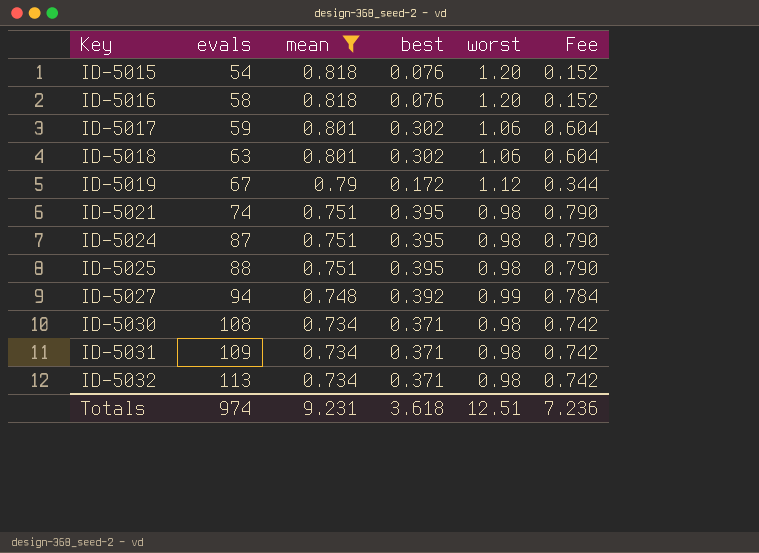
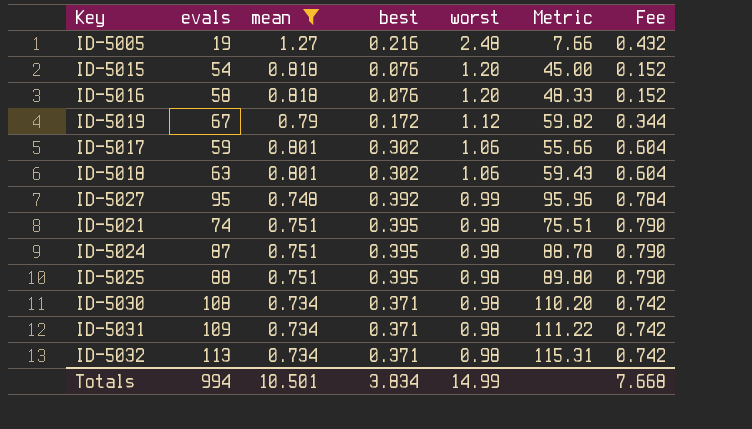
row order: Key ascending -> worst descending
column Metric | formula: none -> [evals] / [worst]
row ID-5005: none -> 19 | 1.27 | 0.216 | 2.48 | 7.66 | 0.432
ID-5027 | evals: 94 -> 95
Totals | evals: 974 -> 994
Totals | mean: 9.231 -> 10.501
Totals | best: 3.618 -> 3.834
Totals | worst: 12.51 -> 14.99
Totals | Fee: 7.236 -> 7.668

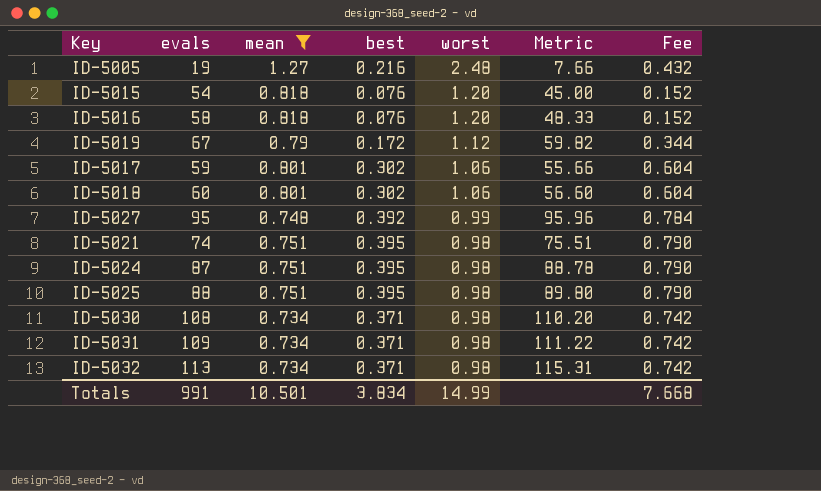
ID-5018 | evals: 63 -> 60
ID-5018 | Metric: 59.43 -> 56.60
Totals | evals: 994 -> 991

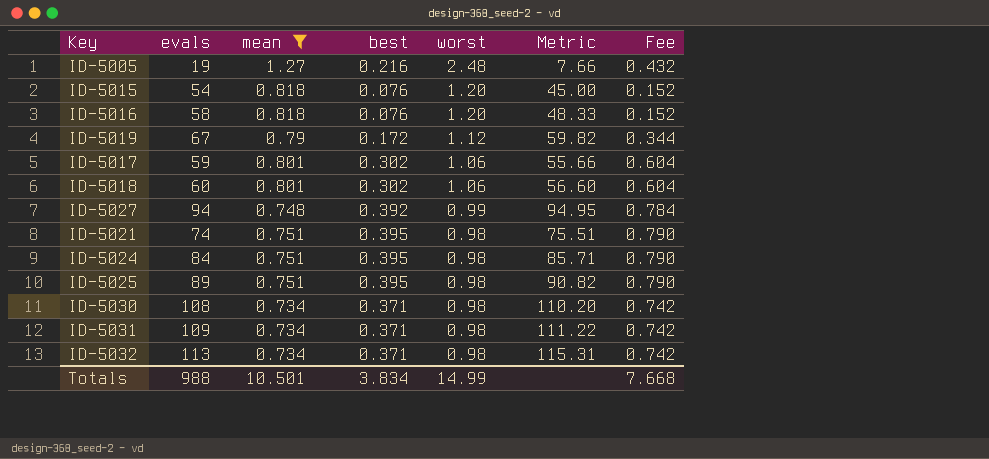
ID-5027 | evals: 95 -> 94
ID-5027 | Metric: 95.96 -> 94.95
ID-5024 | evals: 87 -> 84
ID-5024 | Metric: 88.78 -> 85.71
ID-5025 | evals: 88 -> 89
ID-5025 | Metric: 89.80 -> 90.82
Totals | evals: 991 -> 988

